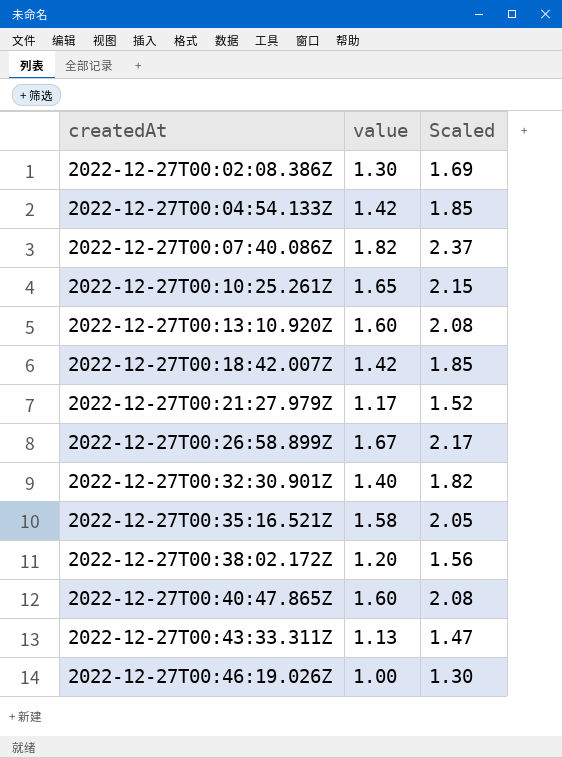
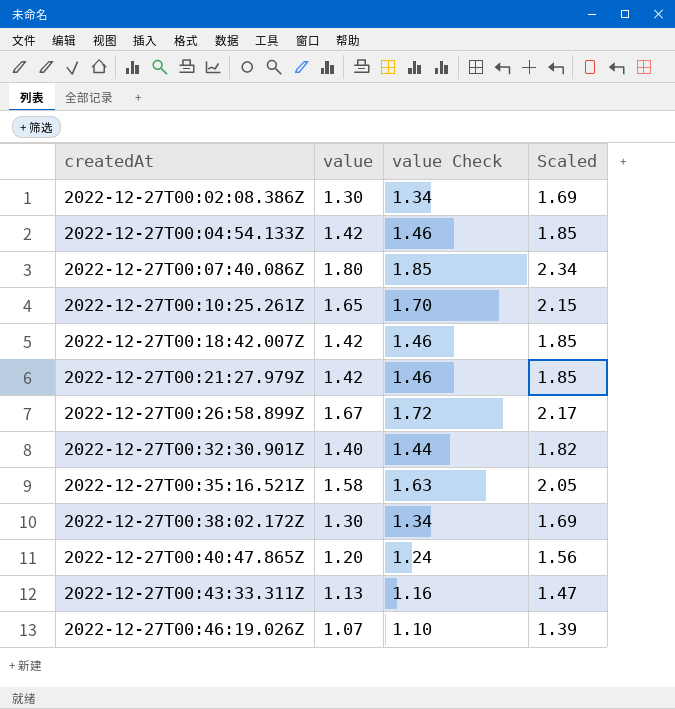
column value Check | formula: none -> [value] * 1.03
row 2022-12-27T00:13:10.920Z: 1.60 | 2.08 -> none
2022-12-27T00:07:40.086Z | value: 1.82 -> 1.80
2022-12-27T00:07:40.086Z | Scaled: 2.37 -> 2.34
2022-12-27T00:21:27.979Z | value: 1.17 -> 1.42
2022-12-27T00:21:27.979Z | Scaled: 1.52 -> 1.85
2022-12-27T00:38:02.172Z | value: 1.20 -> 1.30
2022-12-27T00:38:02.172Z | Scaled: 1.56 -> 1.69
2022-12-27T00:40:47.865Z | value: 1.60 -> 1.20
2022-12-27T00:40:47.865Z | Scaled: 2.08 -> 1.56
2022-12-27T00:46:19.026Z | value: 1.00 -> 1.07
2022-12-27T00:46:19.026Z | Scaled: 1.30 -> 1.39

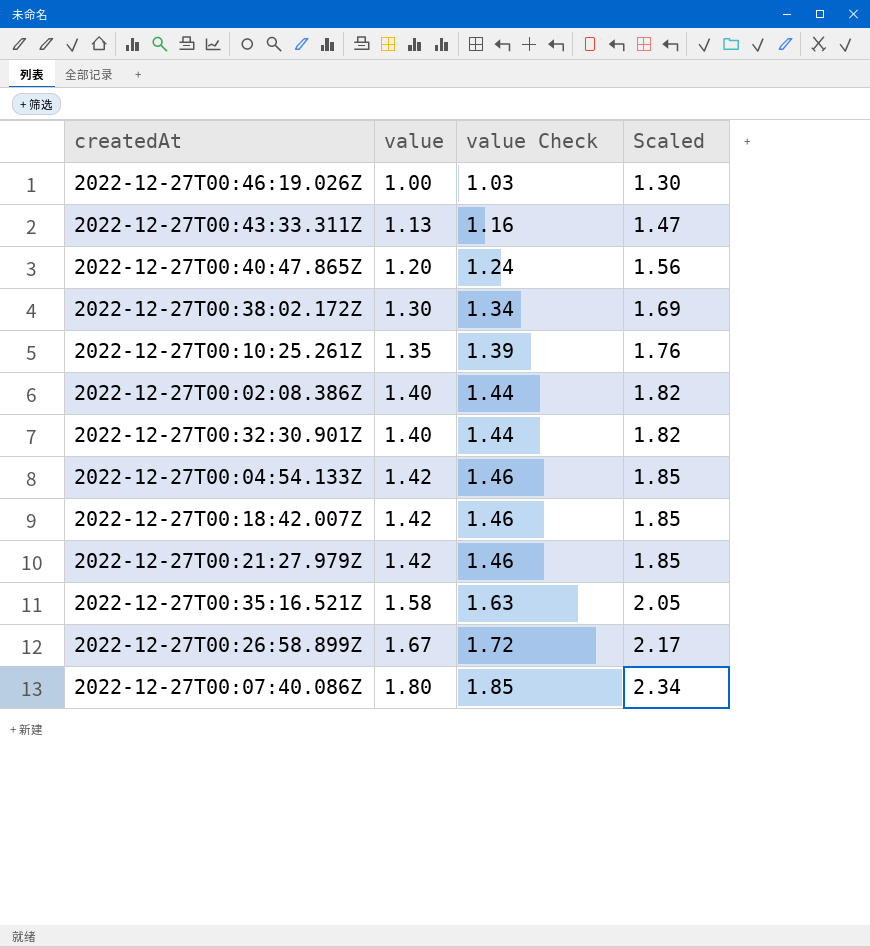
row order: createdAt ascending -> value ascending
2022-12-27T00:46:19.026Z | value: 1.07 -> 1.00
2022-12-27T00:46:19.026Z | value Check: 1.10 -> 1.03
2022-12-27T00:46:19.026Z | Scaled: 1.39 -> 1.30
2022-12-27T00:10:25.261Z | value: 1.65 -> 1.35
2022-12-27T00:10:25.261Z | value Check: 1.70 -> 1.39
2022-12-27T00:10:25.261Z | Scaled: 2.15 -> 1.76
2022-12-27T00:02:08.386Z | value: 1.30 -> 1.40
2022-12-27T00:02:08.386Z | value Check: 1.34 -> 1.44
2022-12-27T00:02:08.386Z | Scaled: 1.69 -> 1.82

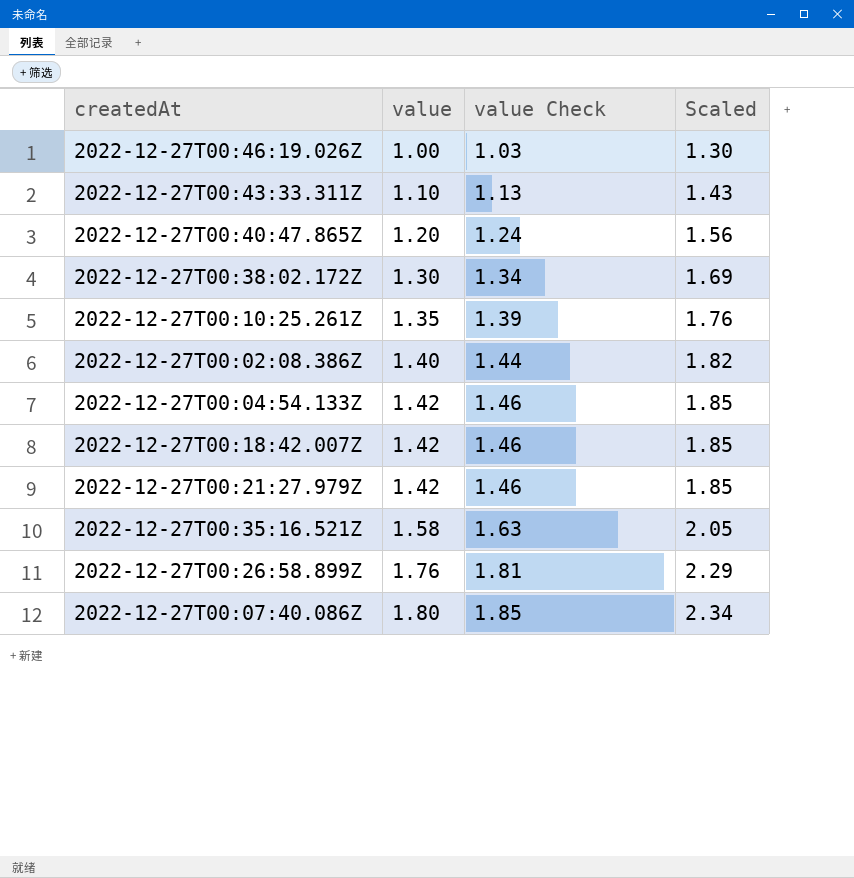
row 2022-12-27T00:32:30.901Z: 1.40 | 1.44 | 1.82 -> none
2022-12-27T00:43:33.311Z | value: 1.13 -> 1.10
2022-12-27T00:43:33.311Z | value Check: 1.16 -> 1.13
2022-12-27T00:43:33.311Z | Scaled: 1.47 -> 1.43
2022-12-27T00:26:58.899Z | value: 1.67 -> 1.76
2022-12-27T00:26:58.899Z | value Check: 1.72 -> 1.81
2022-12-27T00:26:58.899Z | Scaled: 2.17 -> 2.29

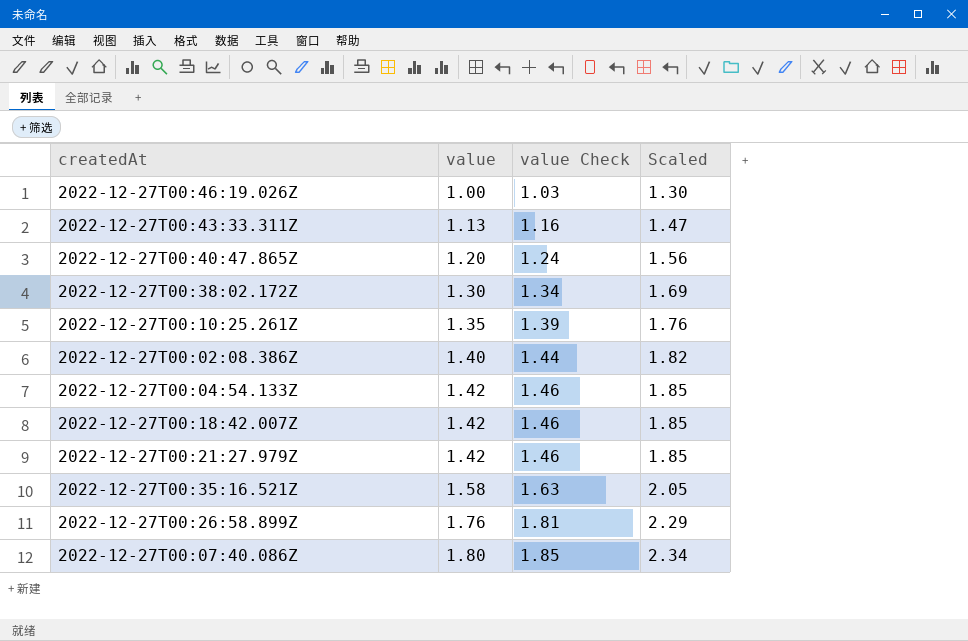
2022-12-27T00:43:33.311Z | value: 1.10 -> 1.13
2022-12-27T00:43:33.311Z | value Check: 1.13 -> 1.16
2022-12-27T00:43:33.311Z | Scaled: 1.43 -> 1.47

